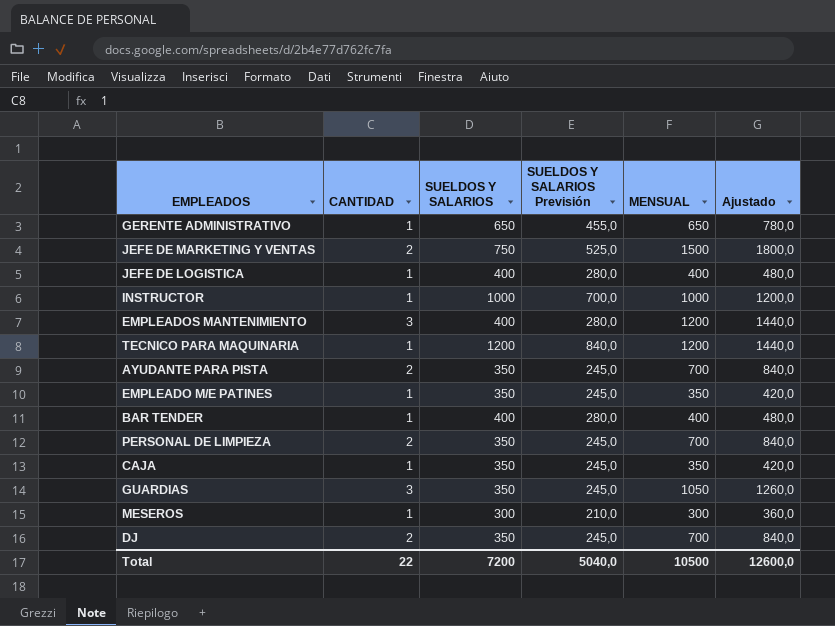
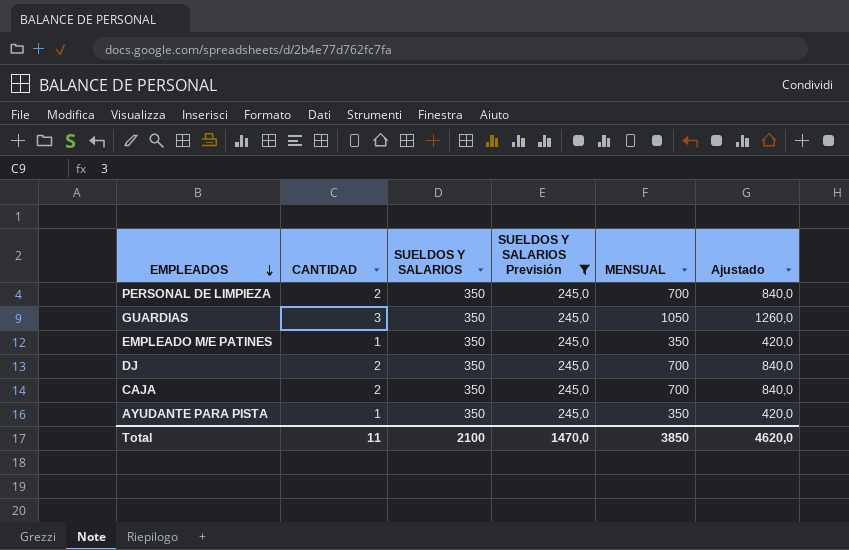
filter: none -> SUELDOS Y SALARIOS Previsión = 245,0
row order: none -> EMPLEADOS descending
CAJA | CANTIDAD: 1 -> 2
CAJA | MENSUAL: 350 -> 700
CAJA | Ajustado: 420,0 -> 840,0
AYUDANTE PARA PISTA | CANTIDAD: 2 -> 1
AYUDANTE PARA PISTA | MENSUAL: 700 -> 350
AYUDANTE PARA PISTA | Ajustado: 840,0 -> 420,0
Total | CANTIDAD: 22 -> 11
Total | SUELDOS Y SALARIOS: 7200 -> 2100
Total | SUELDOS Y SALARIOS Previsión: 5040,0 -> 1470,0
Total | MENSUAL: 10500 -> 3850
Total | Ajustado: 12600,0 -> 4620,0

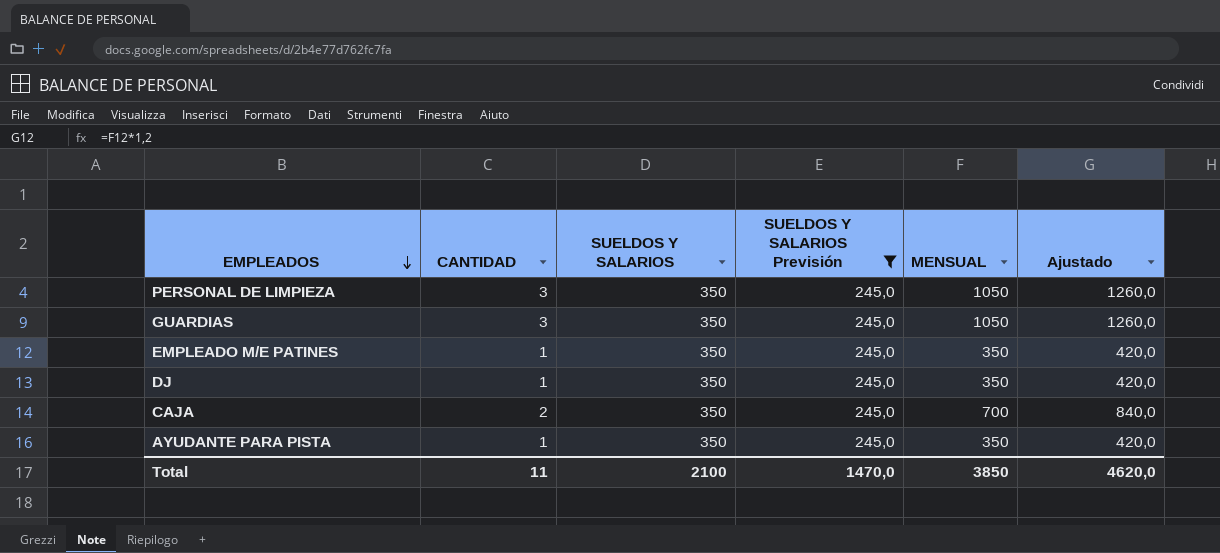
PERSONAL DE LIMPIEZA | CANTIDAD: 2 -> 3
PERSONAL DE LIMPIEZA | MENSUAL: 700 -> 1050
PERSONAL DE LIMPIEZA | Ajustado: 840,0 -> 1260,0
DJ | CANTIDAD: 2 -> 1
DJ | MENSUAL: 700 -> 350
DJ | Ajustado: 840,0 -> 420,0

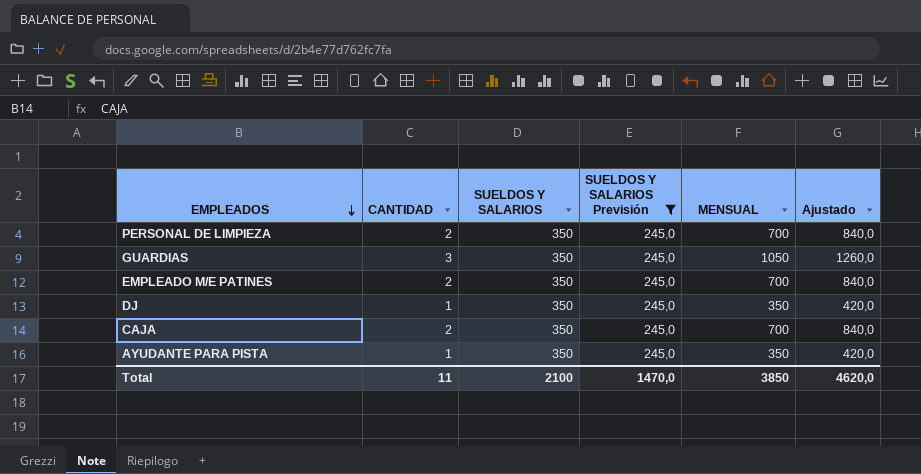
PERSONAL DE LIMPIEZA | CANTIDAD: 3 -> 2
PERSONAL DE LIMPIEZA | MENSUAL: 1050 -> 700
PERSONAL DE LIMPIEZA | Ajustado: 1260,0 -> 840,0
EMPLEADO M/E PATINES | CANTIDAD: 1 -> 2
EMPLEADO M/E PATINES | MENSUAL: 350 -> 700
EMPLEADO M/E PATINES | Ajustado: 420,0 -> 840,0

